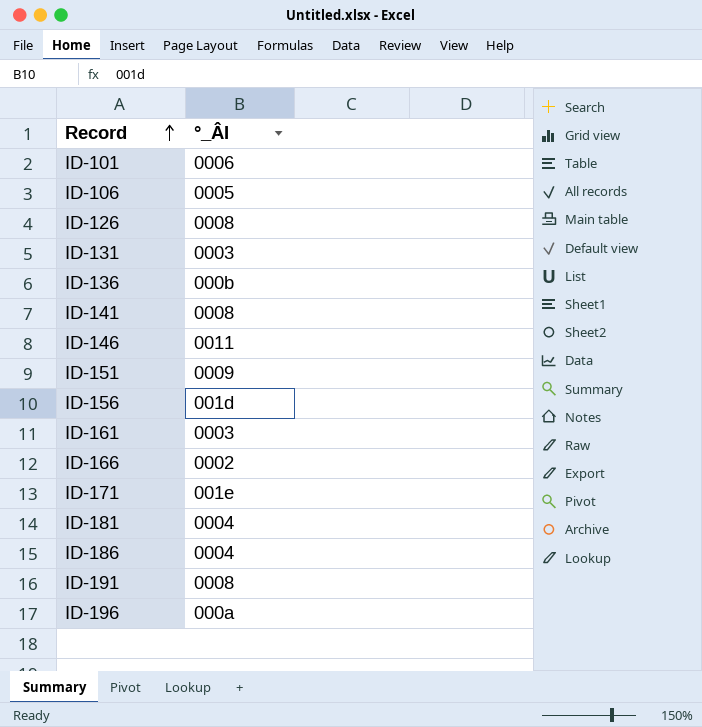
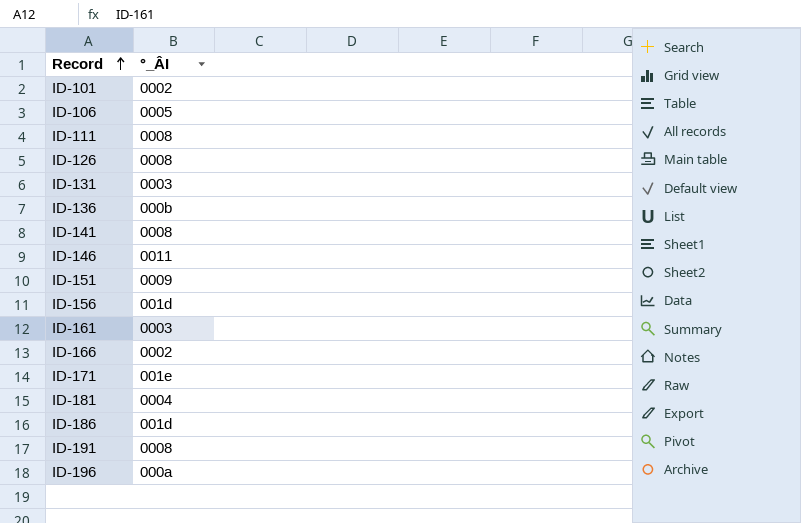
ID-101 | °_ÂI: 0006 -> 0002
row ID-111: none -> 0008
ID-186 | °_ÂI: 0004 -> 001d

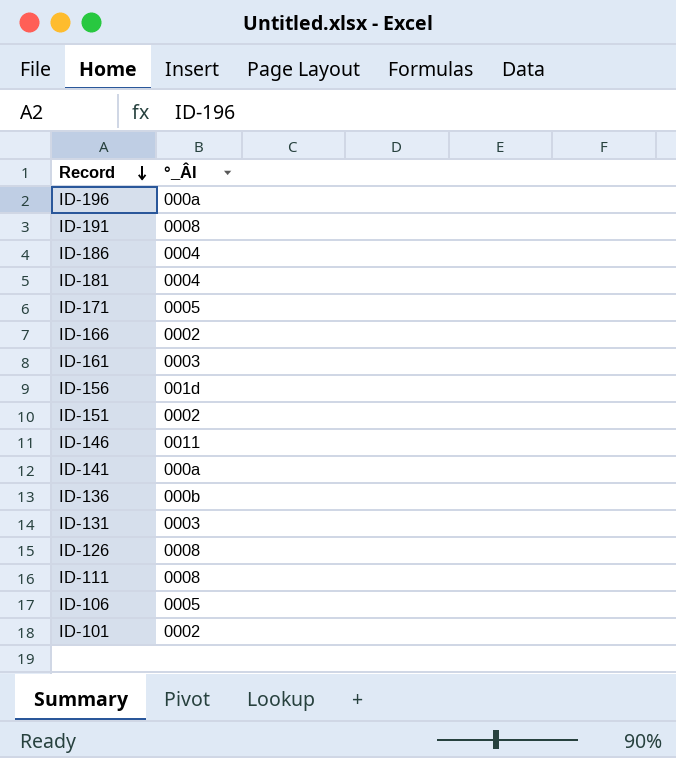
row order: Record ascending -> Record descending
ID-186 | °_ÂI: 001d -> 0004
ID-171 | °_ÂI: 001e -> 0005
ID-151 | °_ÂI: 0009 -> 0002
ID-141 | °_ÂI: 0008 -> 000a

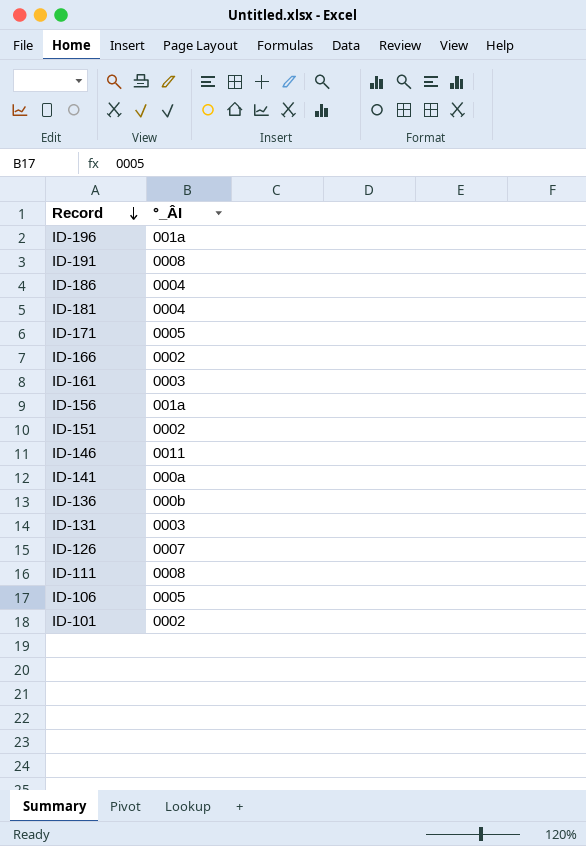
ID-196 | °_ÂI: 000a -> 001a
ID-156 | °_ÂI: 001d -> 001a
ID-126 | °_ÂI: 0008 -> 0007

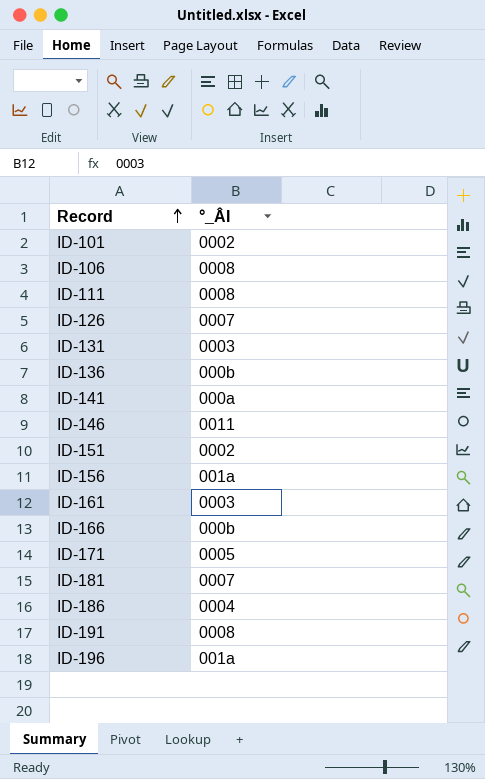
row order: Record descending -> Record ascending
ID-106 | °_ÂI: 0005 -> 0008
ID-166 | °_ÂI: 0002 -> 000b
ID-181 | °_ÂI: 0004 -> 0007

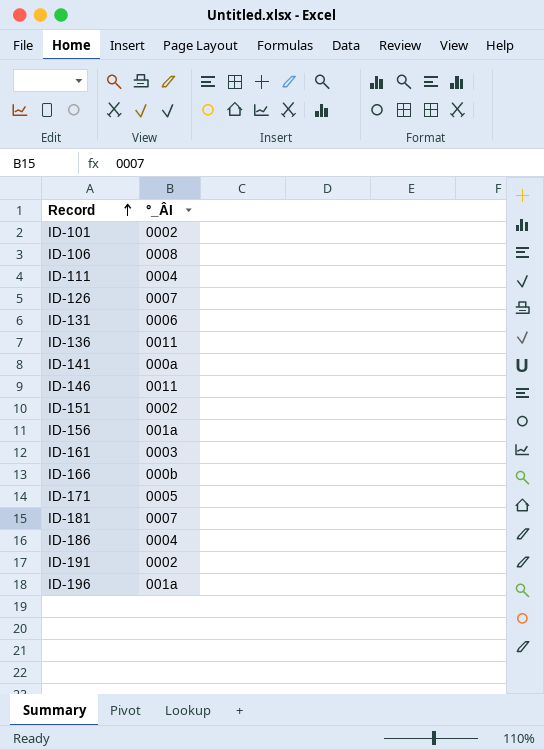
ID-111 | °_ÂI: 0008 -> 0004
ID-131 | °_ÂI: 0003 -> 0006
ID-136 | °_ÂI: 000b -> 0011
ID-191 | °_ÂI: 0008 -> 0002

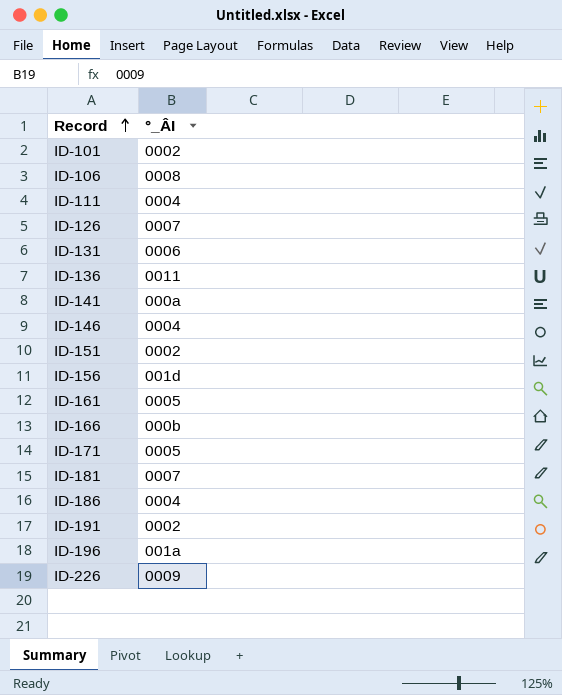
ID-146 | °_ÂI: 0011 -> 0004
ID-156 | °_ÂI: 001a -> 001d
ID-161 | °_ÂI: 0003 -> 0005
row ID-226: none -> 0009

